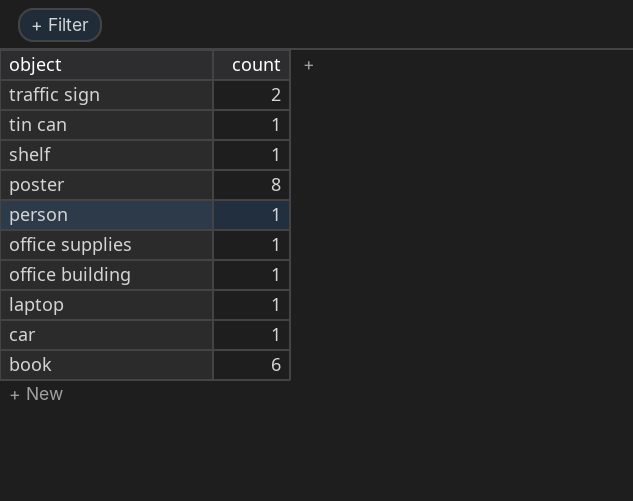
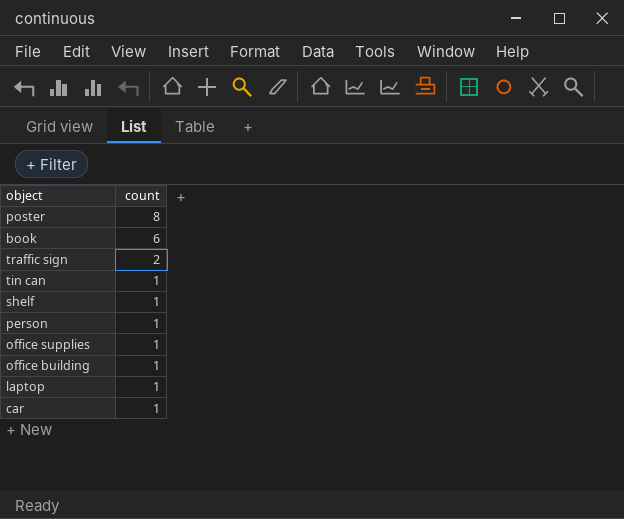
row order: object descending -> count descending

